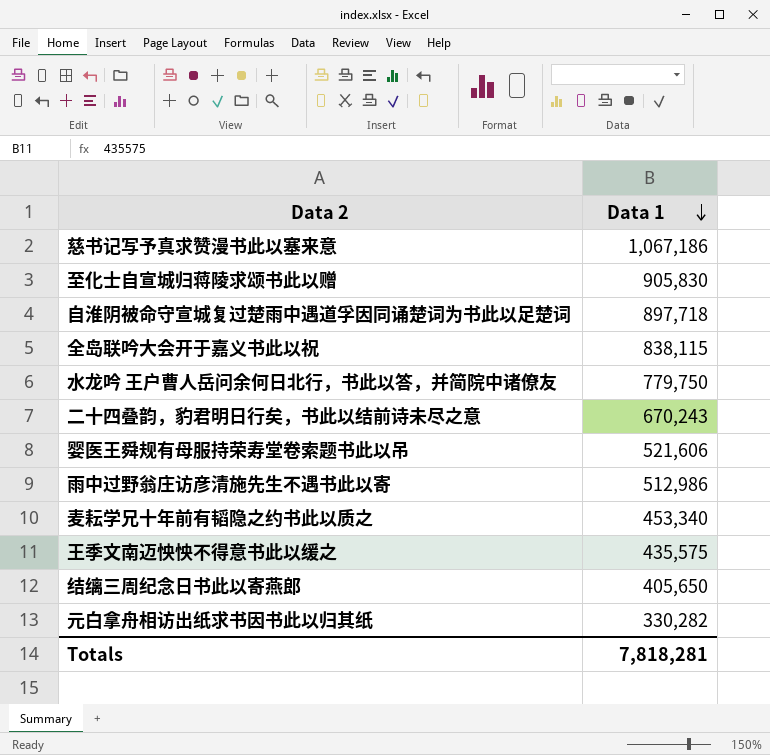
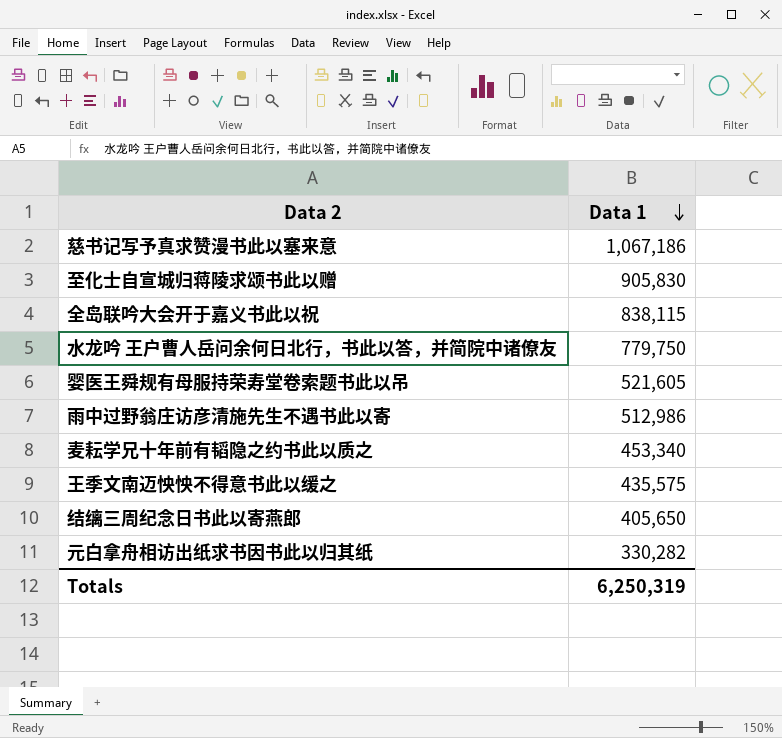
row 自淮阴被命守宣城复过楚雨中遇道孚因同诵楚词为书此以足楚词: 897,718 -> none
row 二十四叠韵，豹君明日行矣，书此以结前诗未尽之意: 670,243 -> none
婴医王舜规有母服持荣寿堂卷索题书此以吊 | Data 1: 521,606 -> 521,605
Totals | Data 1: 7,818,281 -> 6,250,319

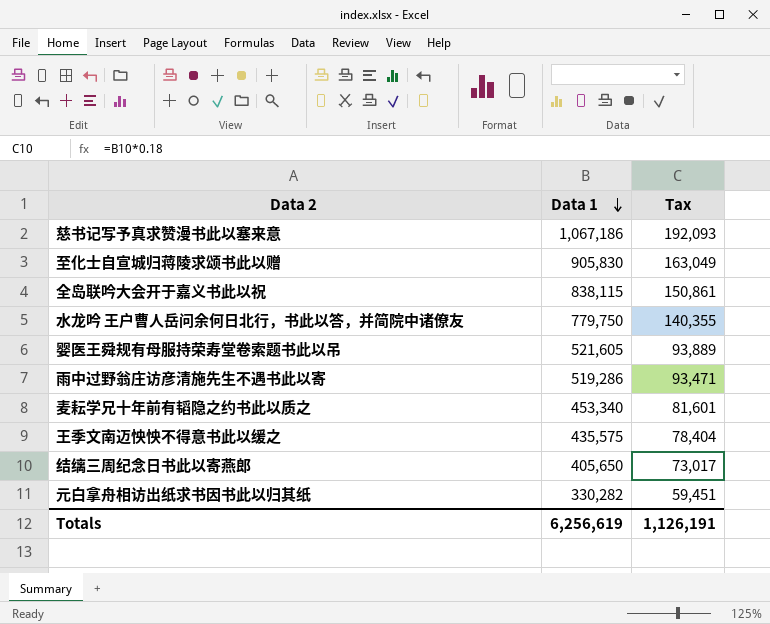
column Tax | formula: none -> [Data 1] * 0.18
雨中过野翁庄访彦清施先生不遇书此以寄 | Data 1: 512,986 -> 519,286
Totals | Data 1: 6,250,319 -> 6,256,619

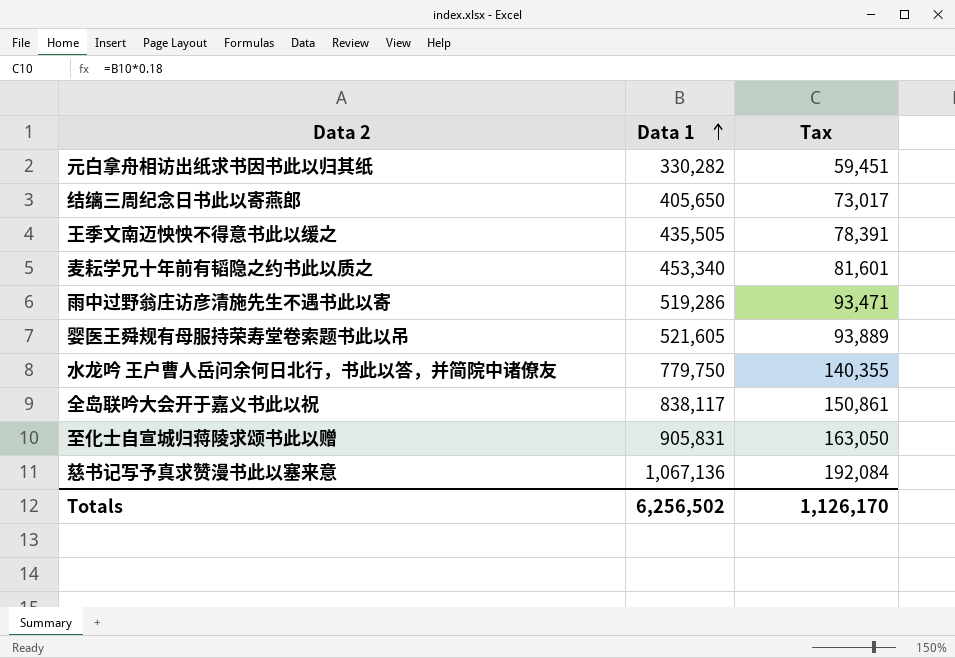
row order: Data 1 descending -> Data 1 ascending
王季文南迈怏怏不得意书此以缓之 | Data 1: 435,575 -> 435,505
王季文南迈怏怏不得意书此以缓之 | Tax: 78,404 -> 78,391
全岛联吟大会开于嘉义书此以祝 | Data 1: 838,115 -> 838,117
至化士自宣城归蒋陵求颂书此以赠 | Data 1: 905,830 -> 905,831
至化士自宣城归蒋陵求颂书此以赠 | Tax: 163,049 -> 163,050
慈书记写予真求赞漫书此以塞来意 | Data 1: 1,067,186 -> 1,067,136
慈书记写予真求赞漫书此以塞来意 | Tax: 192,093 -> 192,084
Totals | Data 1: 6,256,619 -> 6,256,502
Totals | Tax: 1,126,191 -> 1,126,170

